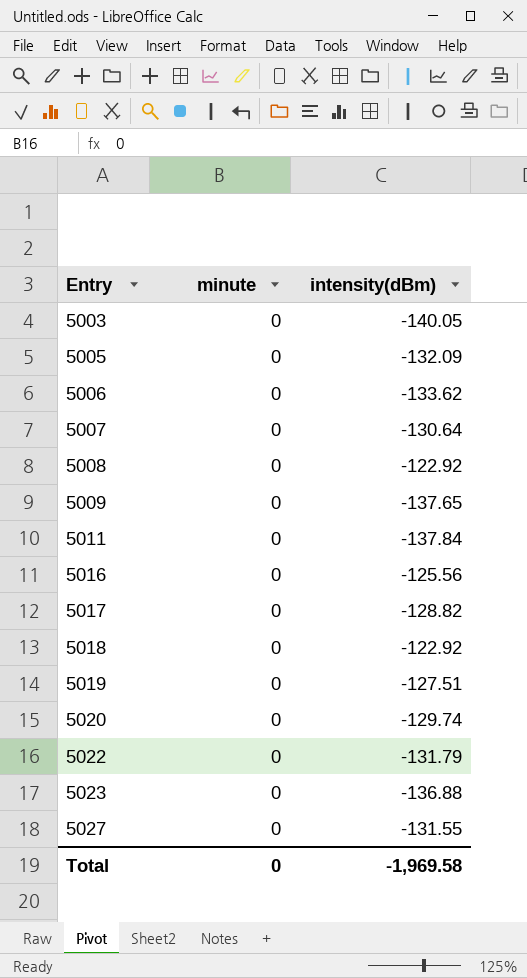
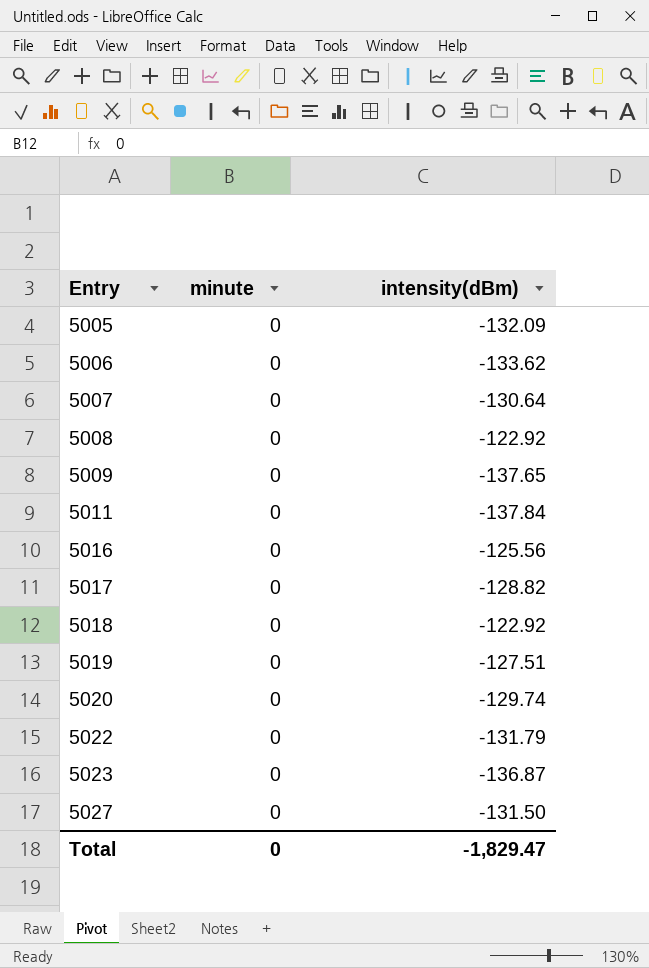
row 5003: 0 | -140.05 -> none
5023 | intensity(dBm): -136.88 -> -136.87
5027 | intensity(dBm): -131.55 -> -131.50
Total | intensity(dBm): -1,969.58 -> -1,829.47

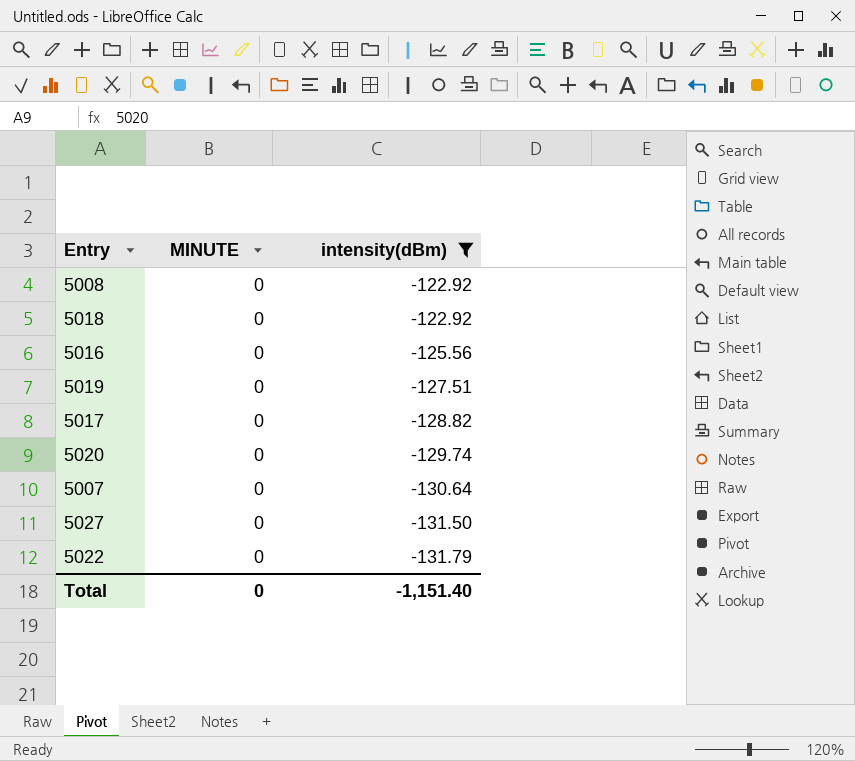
filter: none -> intensity(dBm) >= -131.79
row order: Entry ascending -> intensity(dBm) descending
column name: minute -> MINUTE
Total | intensity(dBm): -1,829.47 -> -1,151.40

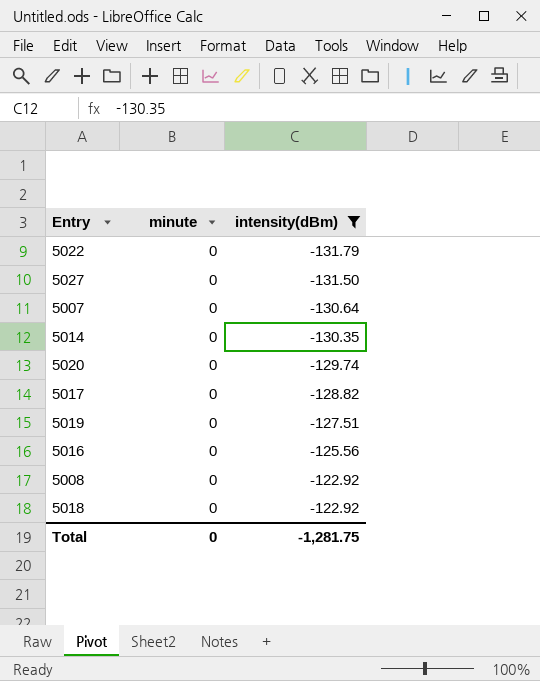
row order: intensity(dBm) descending -> intensity(dBm) ascending
column name: MINUTE -> minute
row 5014: none -> 0 | -130.35
Total | intensity(dBm): -1,151.40 -> -1,281.75

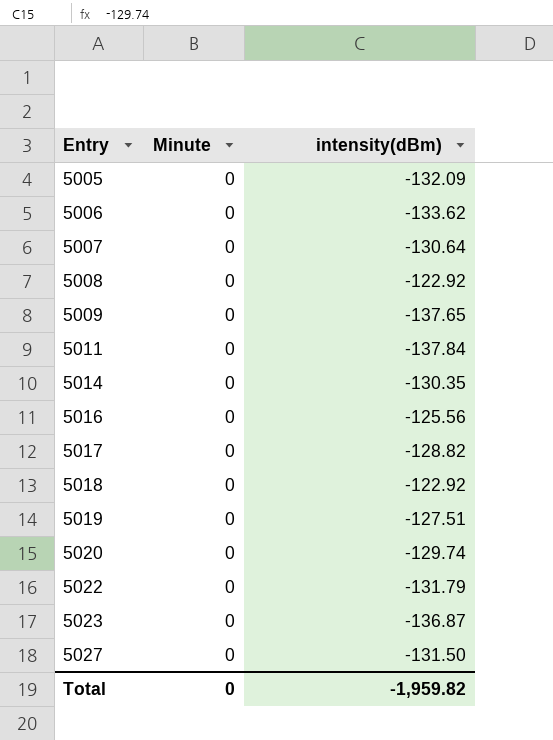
filter: intensity(dBm) >= -131.79 -> none
row order: intensity(dBm) ascending -> Entry ascending
column name: minute -> Minute
Total | intensity(dBm): -1,281.75 -> -1,959.82

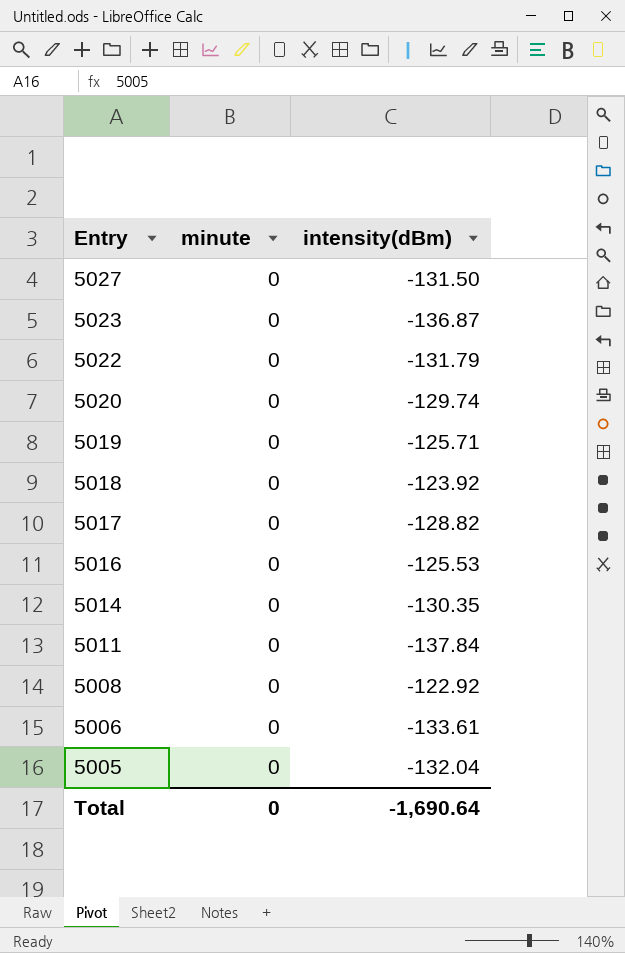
row order: Entry ascending -> Entry descending
column name: Minute -> minute
row 5007: 0 | -130.64 -> none
row 5009: 0 | -137.65 -> none
5019 | intensity(dBm): -127.51 -> -125.71
5018 | intensity(dBm): -122.92 -> -123.92
5016 | intensity(dBm): -125.56 -> -125.53
5006 | intensity(dBm): -133.62 -> -133.61
5005 | intensity(dBm): -132.09 -> -132.04
Total | intensity(dBm): -1,959.82 -> -1,690.64

